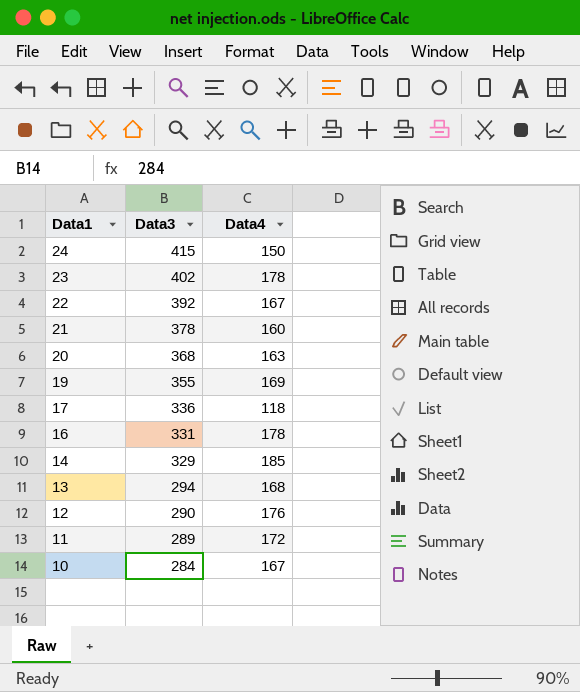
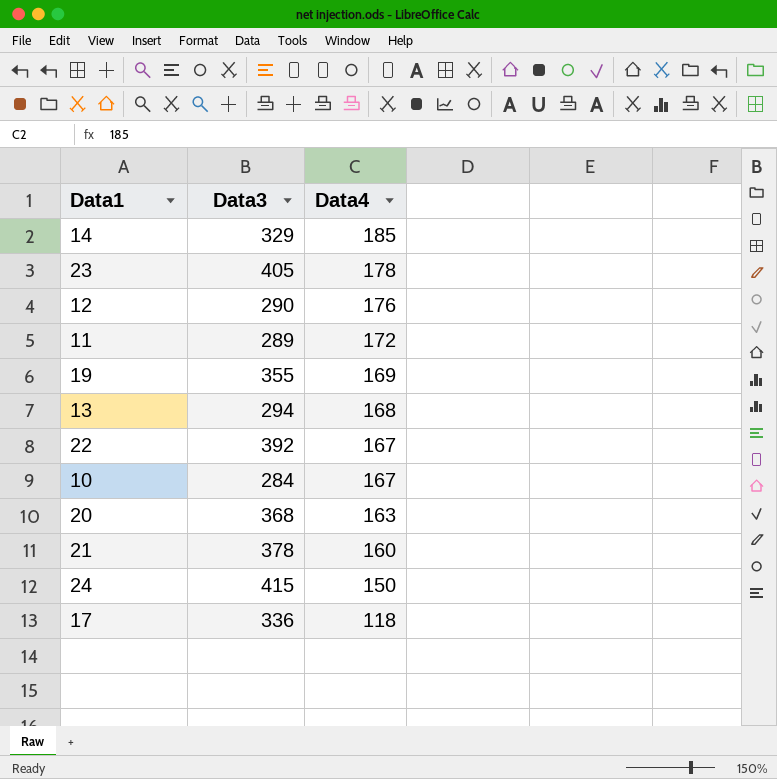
row order: Data1 descending -> Data4 descending
row 16: 331 | 178 -> none
23 | Data3: 402 -> 405

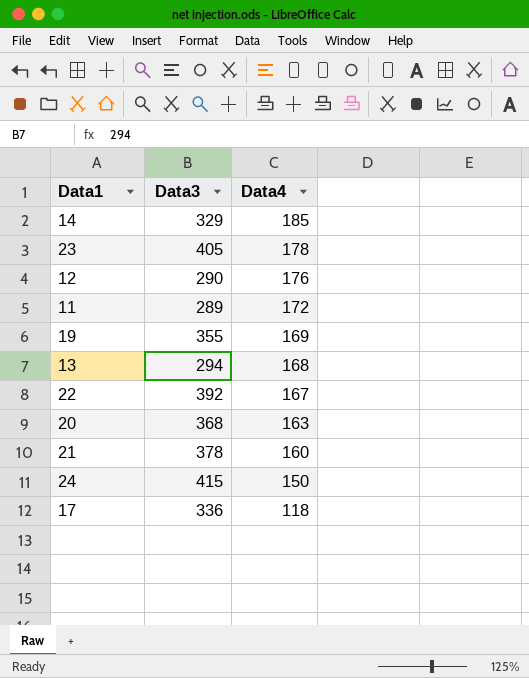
row 10: 284 | 167 -> none

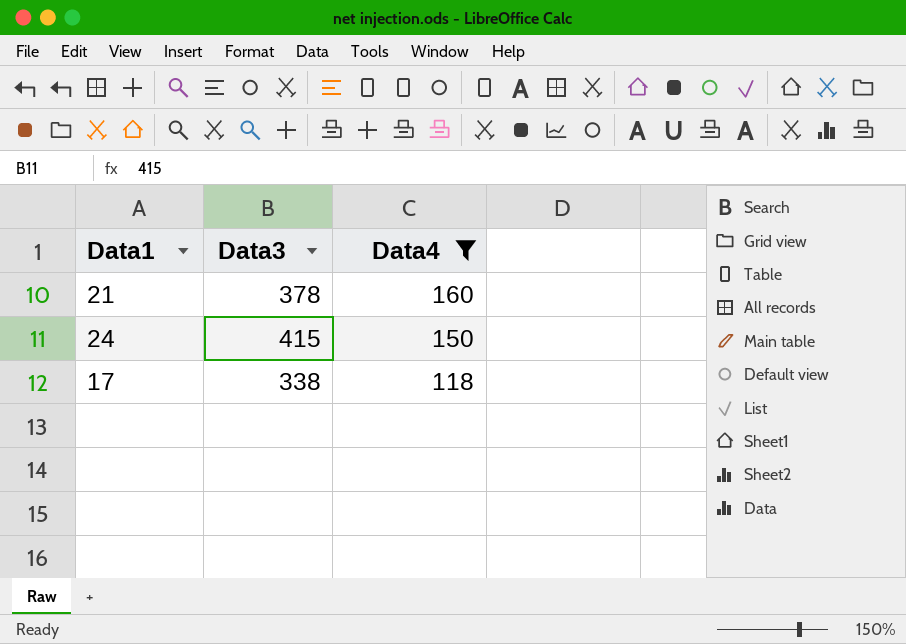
filter: none -> Data4 <= 160
17 | Data3: 336 -> 338

